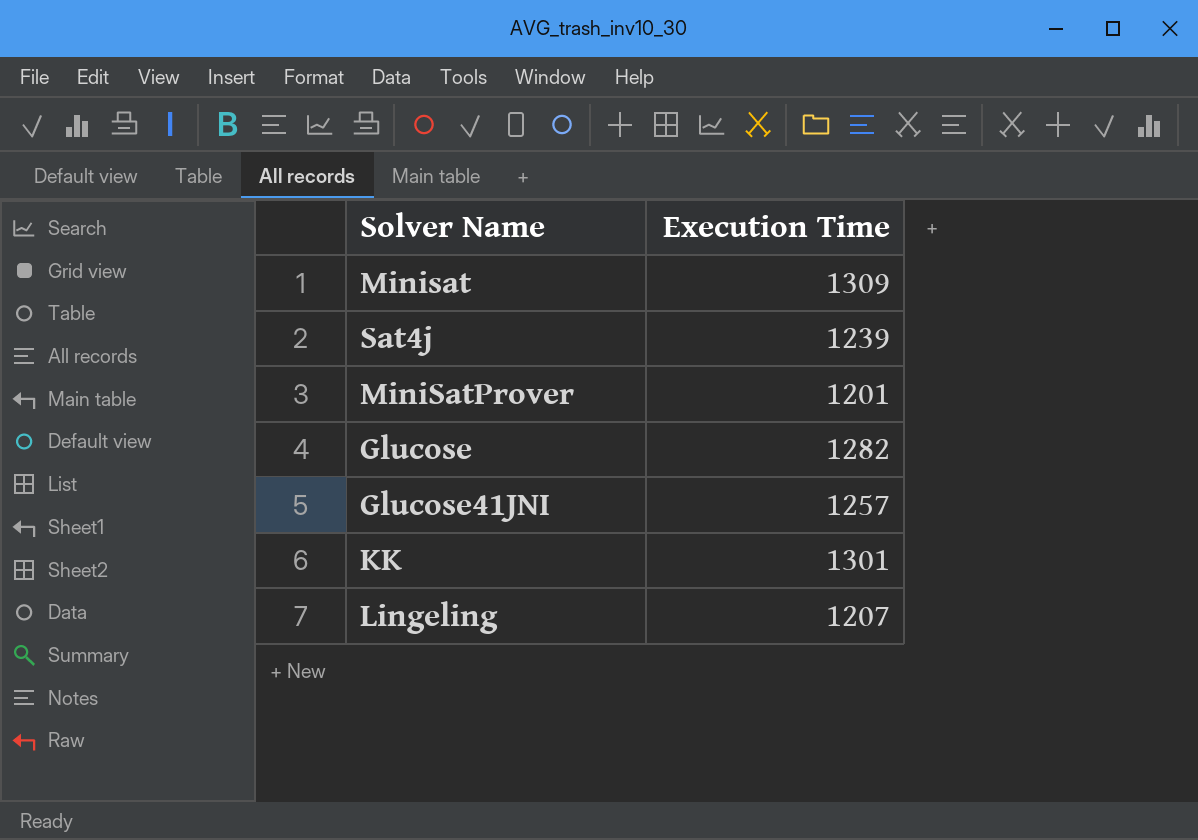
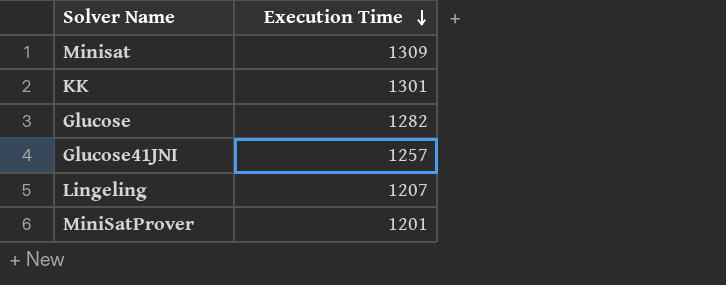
row order: none -> Execution Time descending
row Sat4j: 1239 -> none

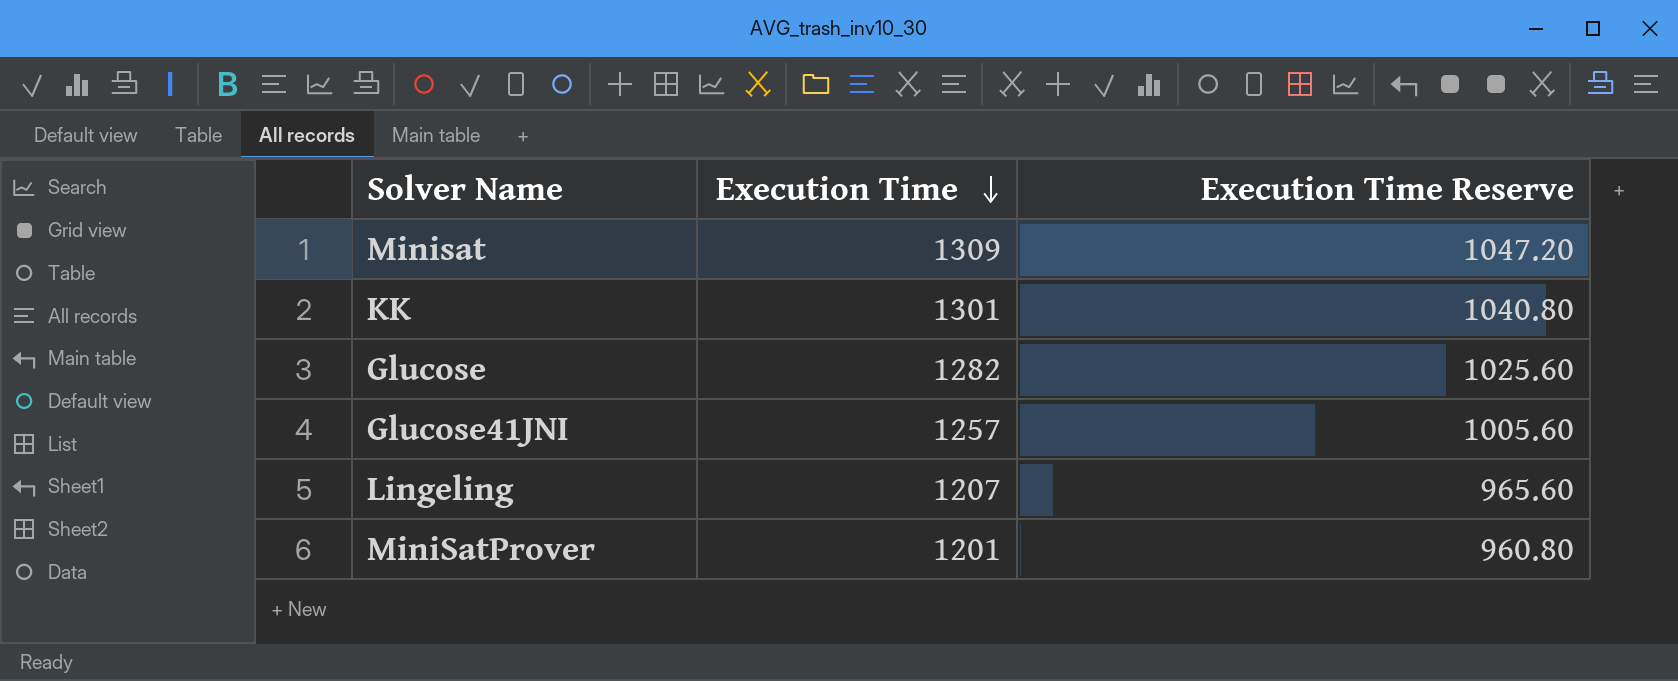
column Execution Time Reserve | formula: none -> [Execution Time] * 0.8

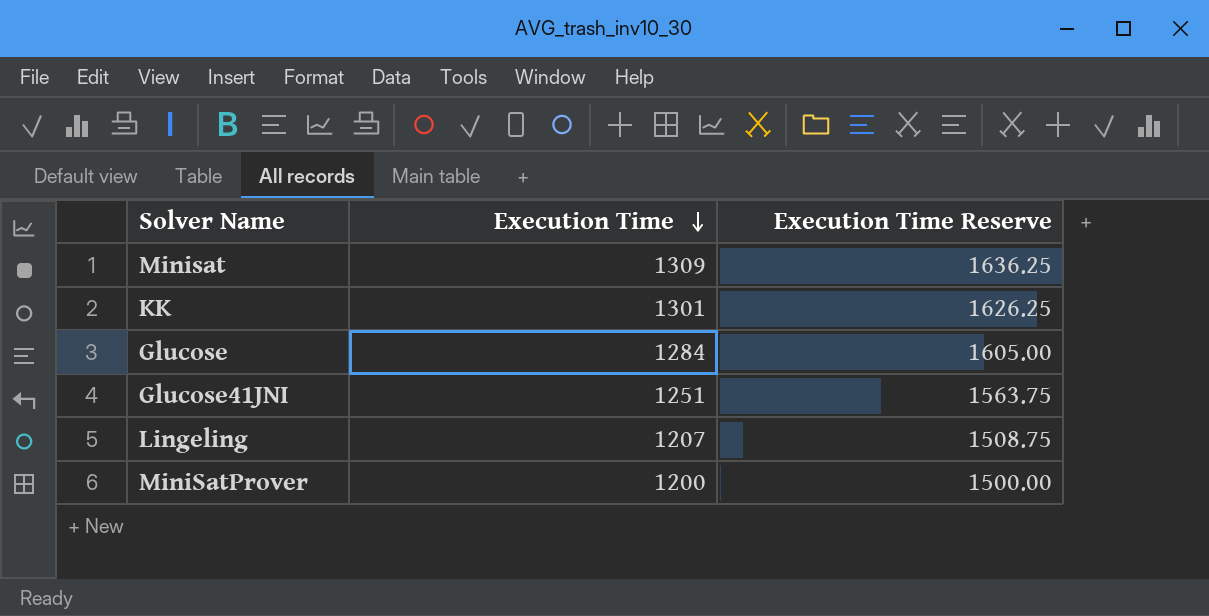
column Execution Time Reserve | formula: [Execution Time] * 0.8 -> [Execution Time] * 1.25
Glucose | Execution Time: 1282 -> 1284
Glucose41JNI | Execution Time: 1257 -> 1251
MiniSatProver | Execution Time: 1201 -> 1200

